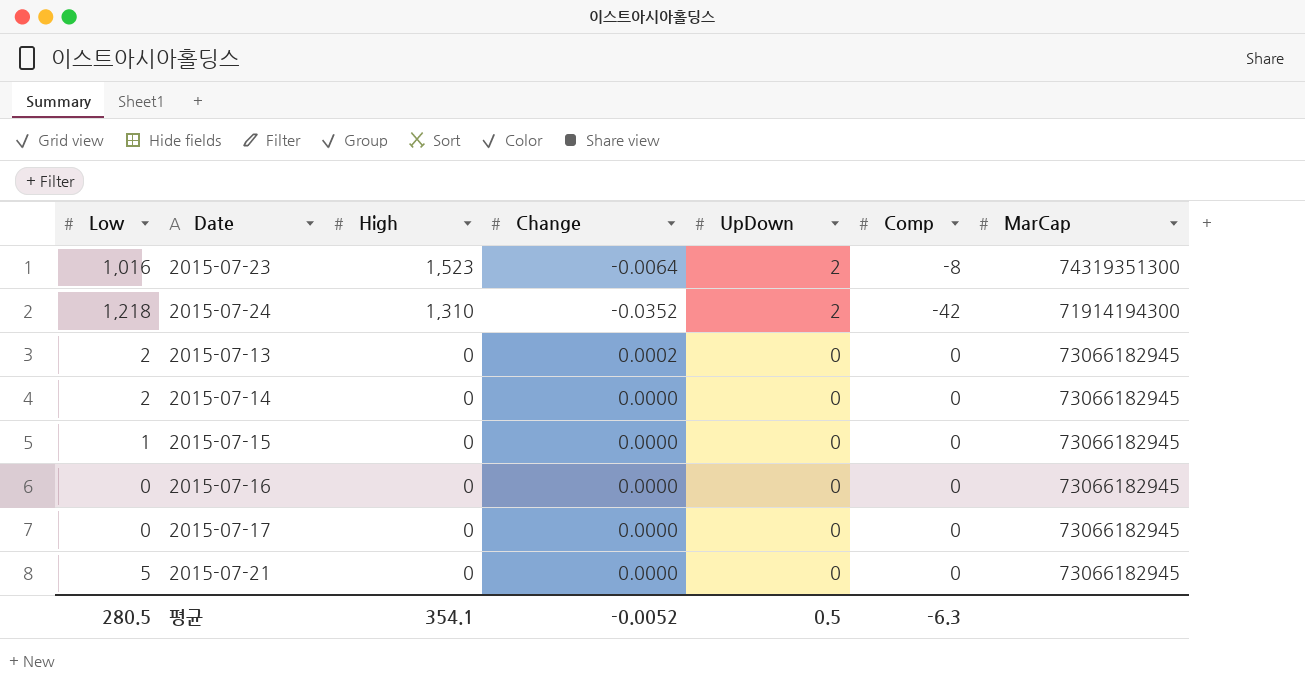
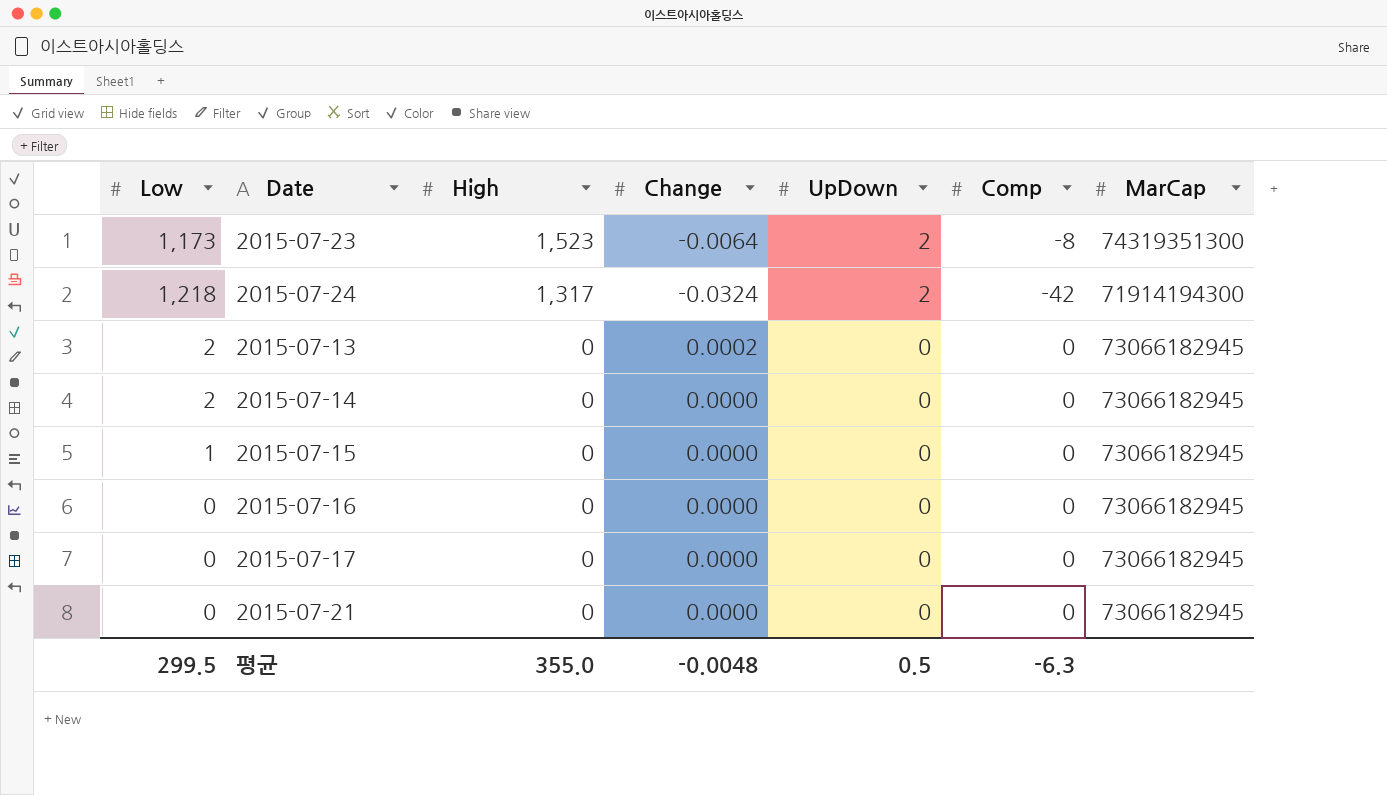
2015-07-23 | Low: 1,016 -> 1,173
2015-07-24 | High: 1,310 -> 1,317
2015-07-24 | Change: -0.0352 -> -0.0324
2015-07-21 | Low: 5 -> 0
평균 | Low: 280.5 -> 299.5
평균 | High: 354.1 -> 355.0
평균 | Change: -0.0052 -> -0.0048

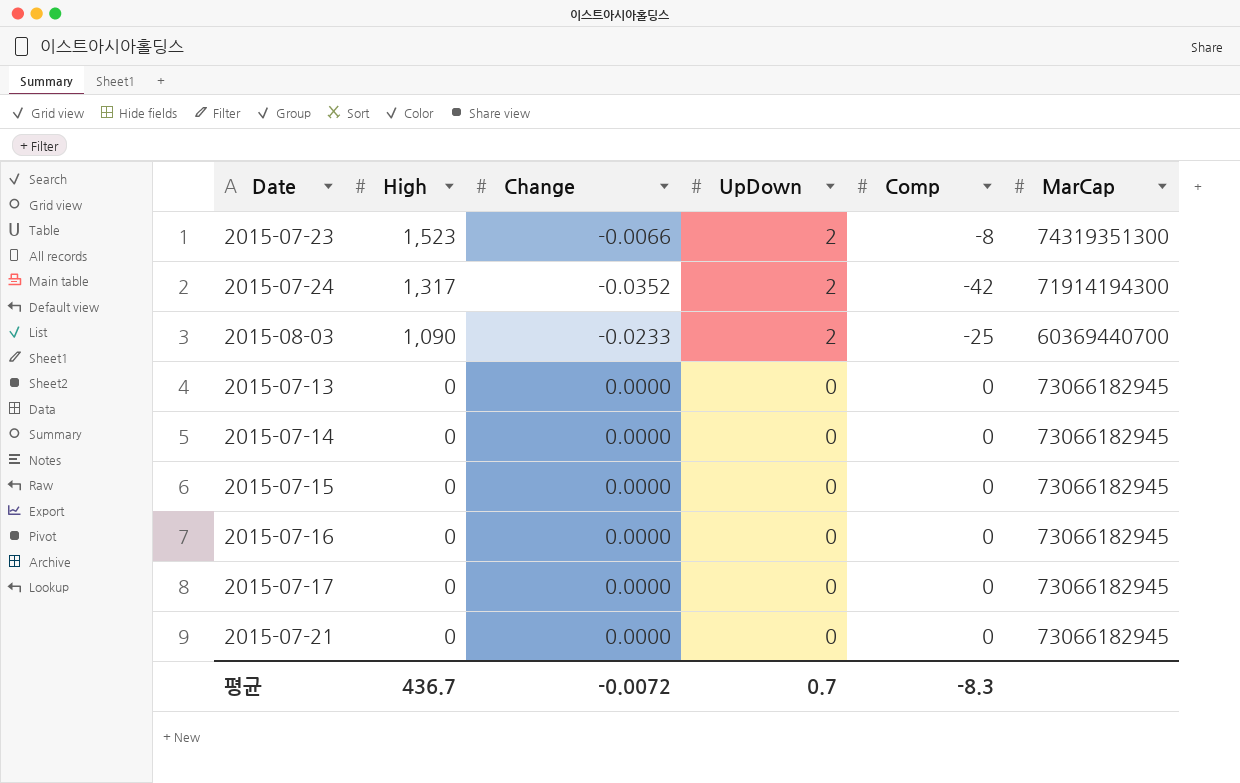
column Low | position: 1 -> none
2015-07-23 | Change: -0.0064 -> -0.0066
2015-07-24 | Change: -0.0324 -> -0.0352
row 2015-08-03: none -> 1,090 | -0.0233 | 2 | -25 | 60369440700
2015-07-13 | Change: 0.0002 -> 0.0000
평균 | High: 355.0 -> 436.7
평균 | Change: -0.0048 -> -0.0072
평균 | UpDown: 0.5 -> 0.7
평균 | Comp: -6.3 -> -8.3

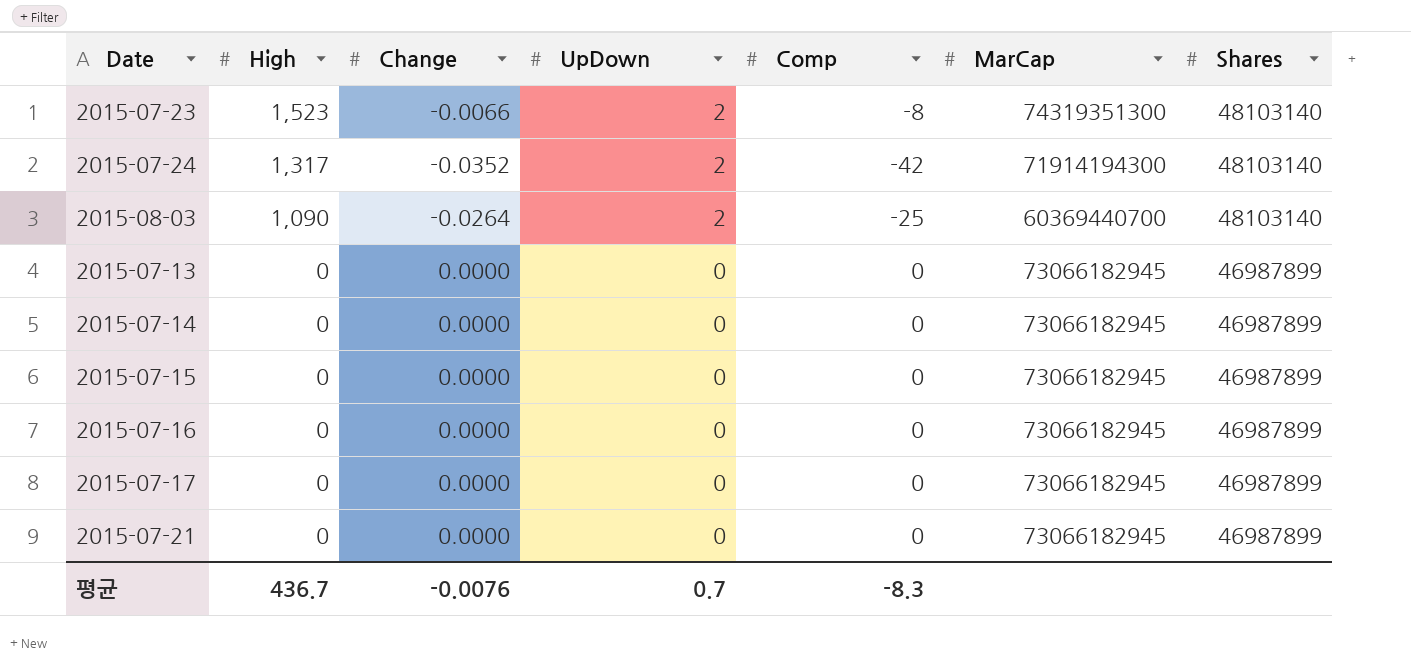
column Shares | position: none -> 7
2015-08-03 | Change: -0.0233 -> -0.0264
평균 | Change: -0.0072 -> -0.0076

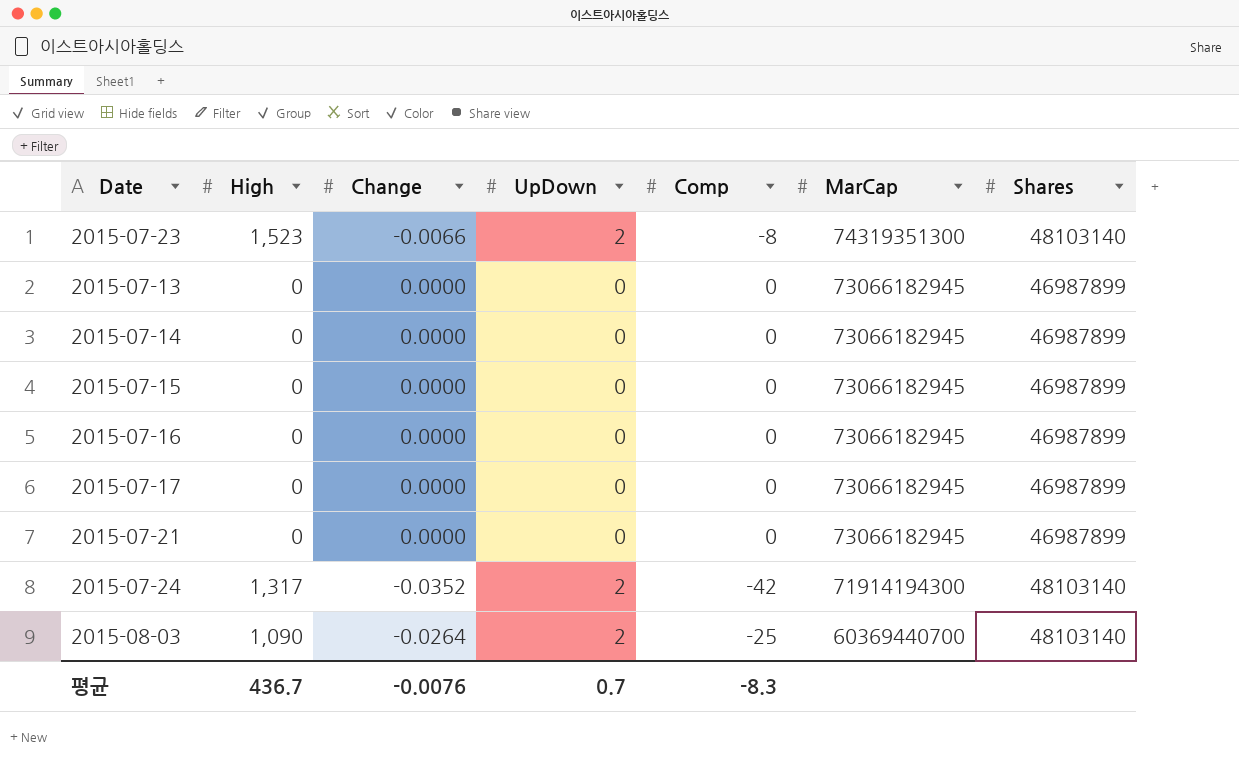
row order: High descending -> MarCap descending

